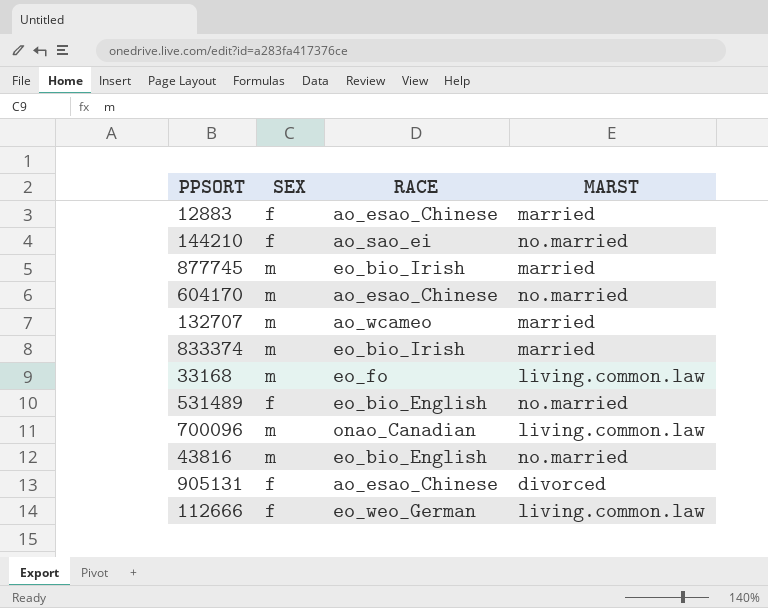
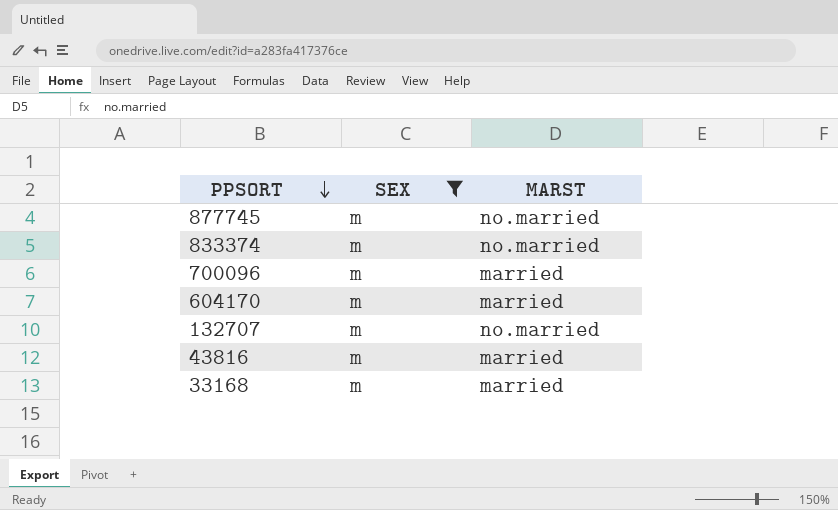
filter: none -> SEX = m
row order: none -> PPSORT descending
column RACE | position: 3 -> none
877745 | MARST: married -> no.married
833374 | MARST: married -> no.married
700096 | MARST: living.common.law -> married
604170 | MARST: no.married -> married
132707 | MARST: married -> no.married
43816 | MARST: no.married -> married
33168 | MARST: living.common.law -> married

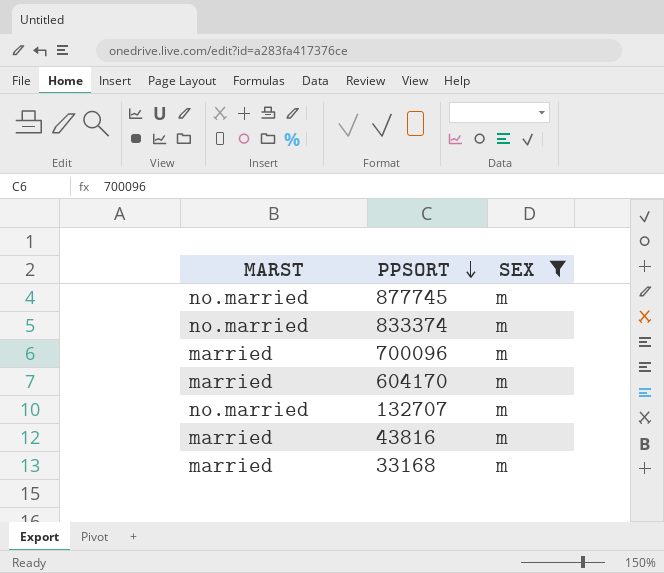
column MARST | position: 3 -> 1

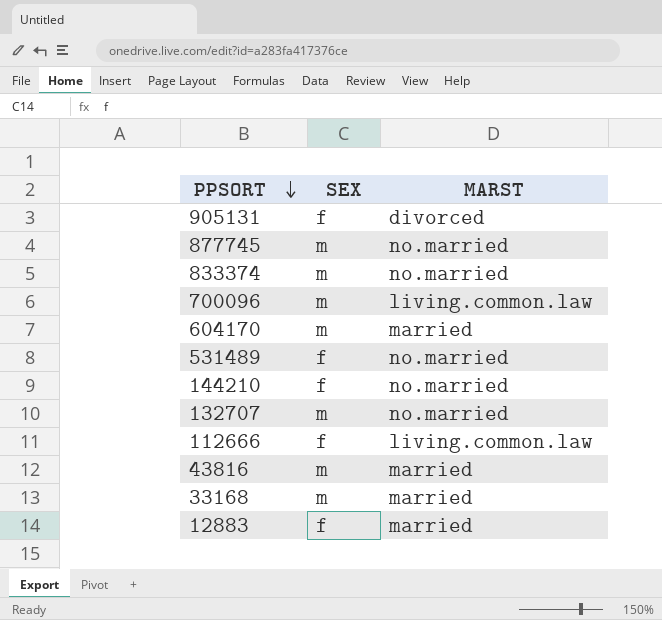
filter: SEX = m -> none
column MARST | position: 1 -> 3
700096 | MARST: married -> living.common.law

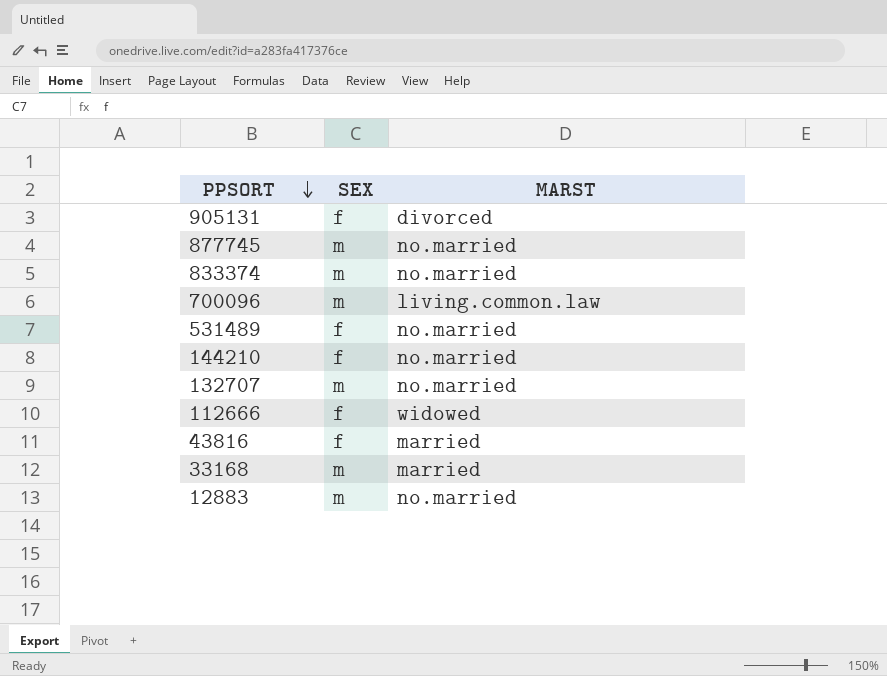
row 604170: m | married -> none
112666 | MARST: living.common.law -> widowed
43816 | SEX: m -> f
12883 | SEX: f -> m
12883 | MARST: married -> no.married

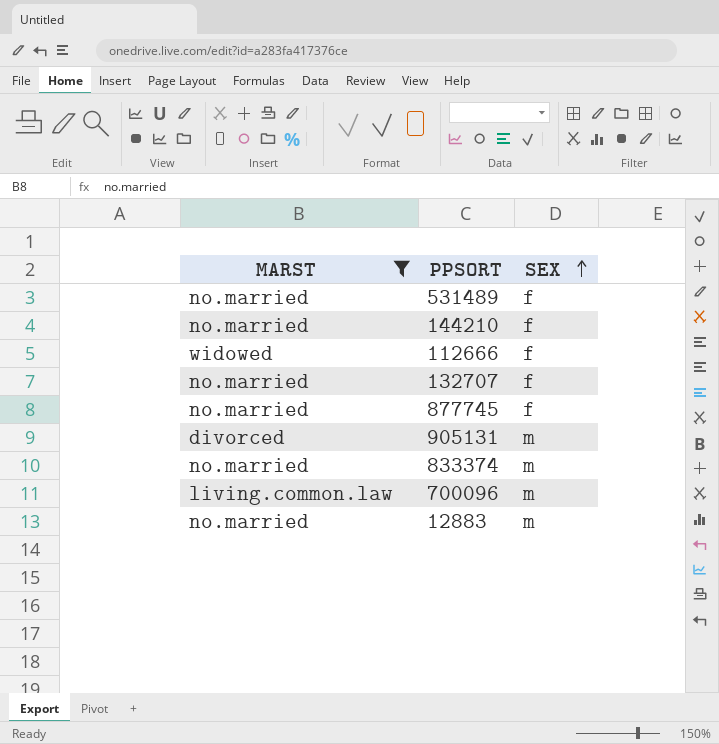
filter: none -> MARST != married
row order: PPSORT descending -> SEX ascending
column MARST | position: 3 -> 1
132707 | SEX: m -> f
877745 | SEX: m -> f
905131 | SEX: f -> m

